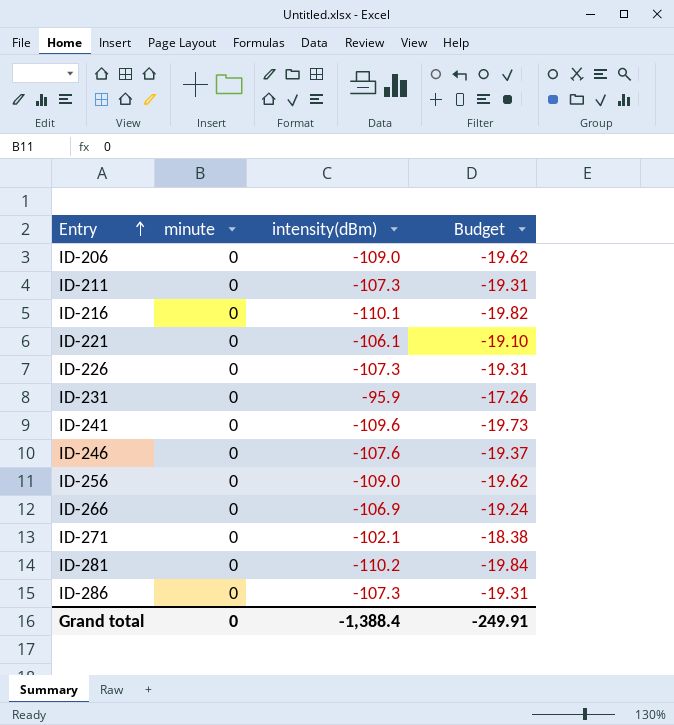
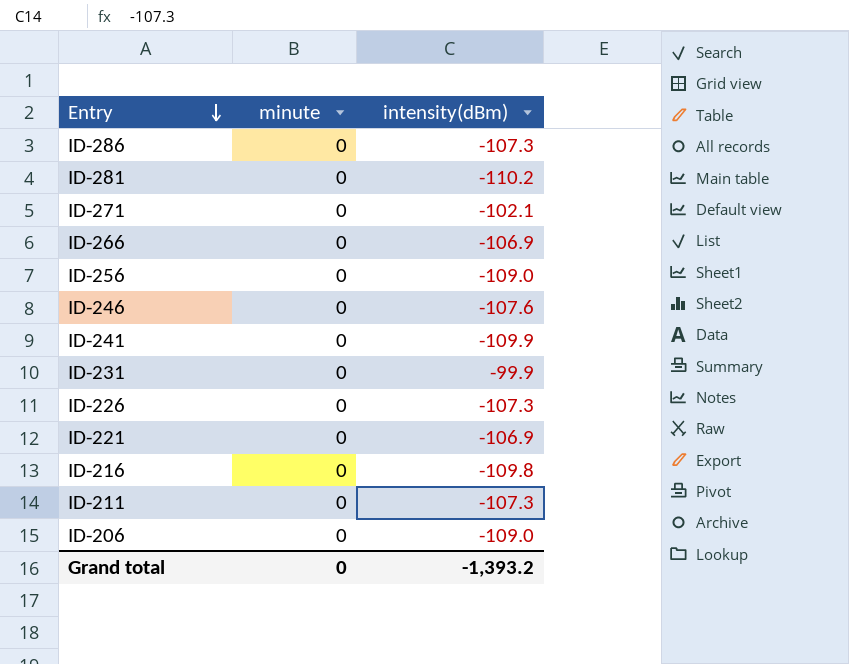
row order: Entry ascending -> Entry descending
column Budget | formula: [intensity(dBm)] * 0.18 -> none
ID-241 | intensity(dBm): -109.6 -> -109.9
ID-231 | intensity(dBm): -95.9 -> -99.9
ID-221 | intensity(dBm): -106.1 -> -106.9
ID-216 | intensity(dBm): -110.1 -> -109.8
Grand total | intensity(dBm): -1,388.4 -> -1,393.2

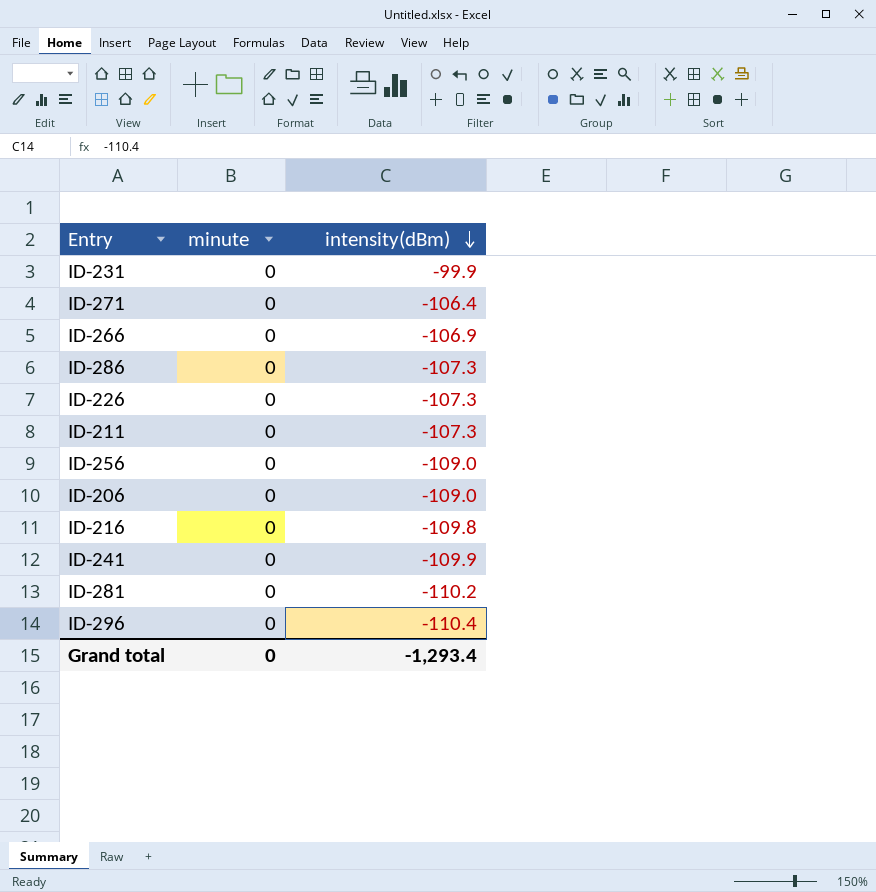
row order: Entry descending -> intensity(dBm) descending
row ID-246: 0 | -107.6 -> none
row ID-221: 0 | -106.9 -> none
ID-271 | intensity(dBm): -102.1 -> -106.4
row ID-296: none -> 0 | -110.4
Grand total | intensity(dBm): -1,393.2 -> -1,293.4

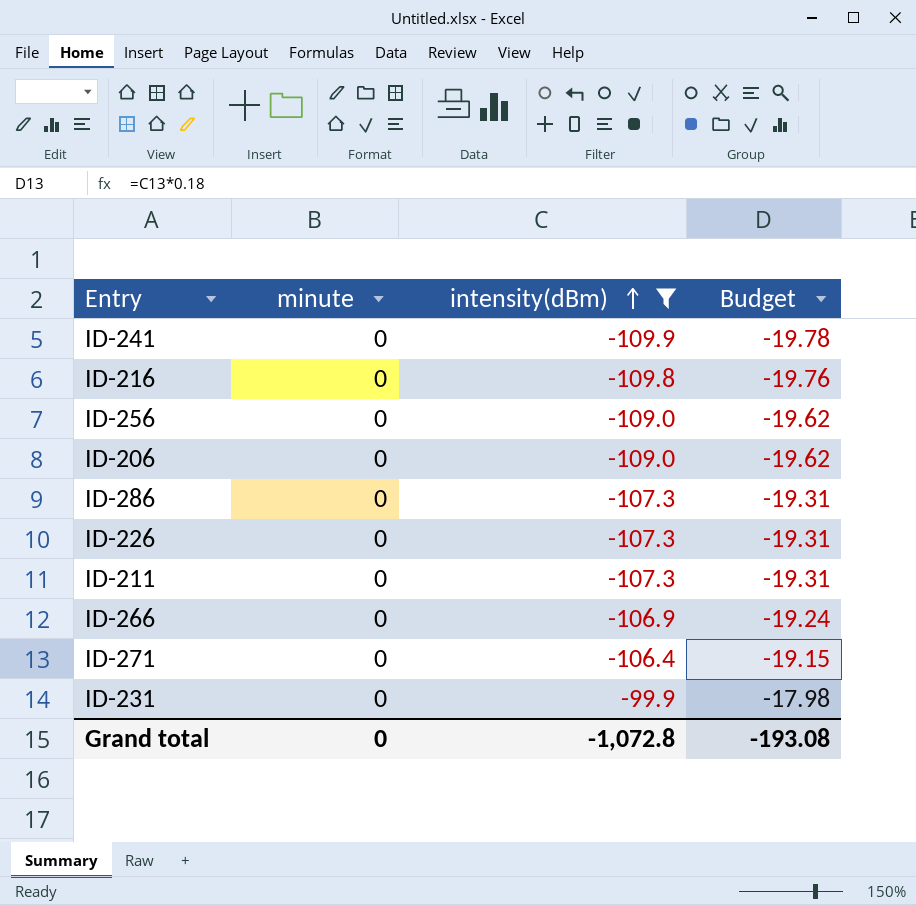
filter: none -> intensity(dBm) >= -109.9
row order: intensity(dBm) descending -> intensity(dBm) ascending
column Budget | formula: none -> [intensity(dBm)] * 0.18
Grand total | intensity(dBm): -1,293.4 -> -1,072.8

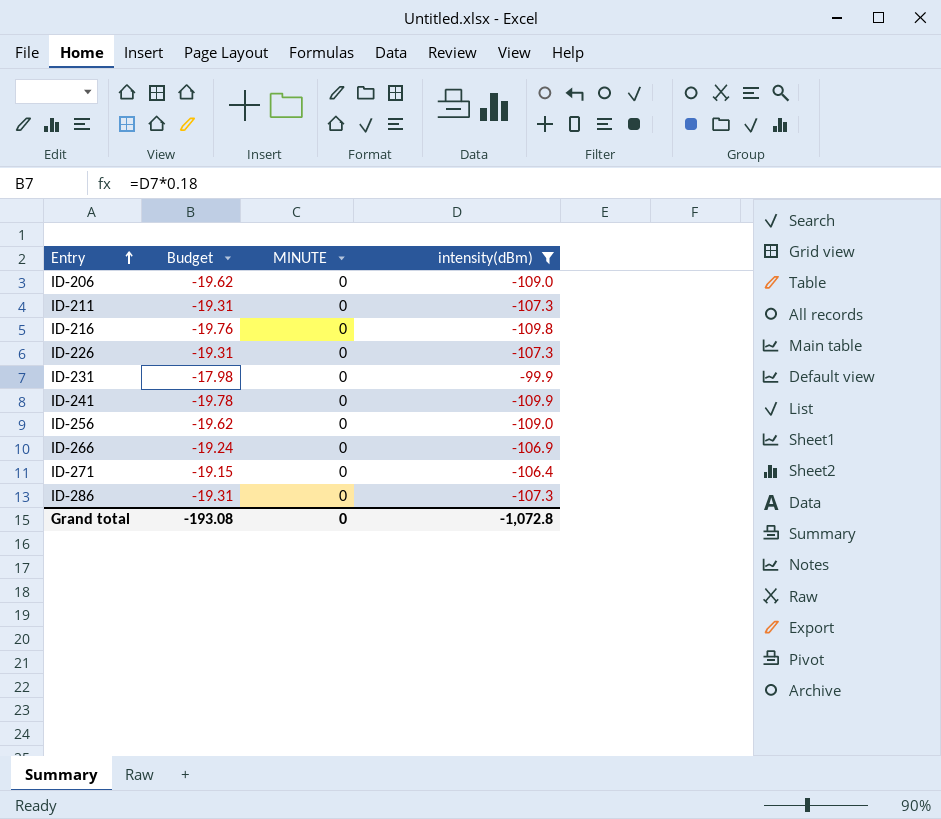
row order: intensity(dBm) ascending -> Entry ascending
column Budget | position: 4 -> 2
column name: minute -> MINUTE

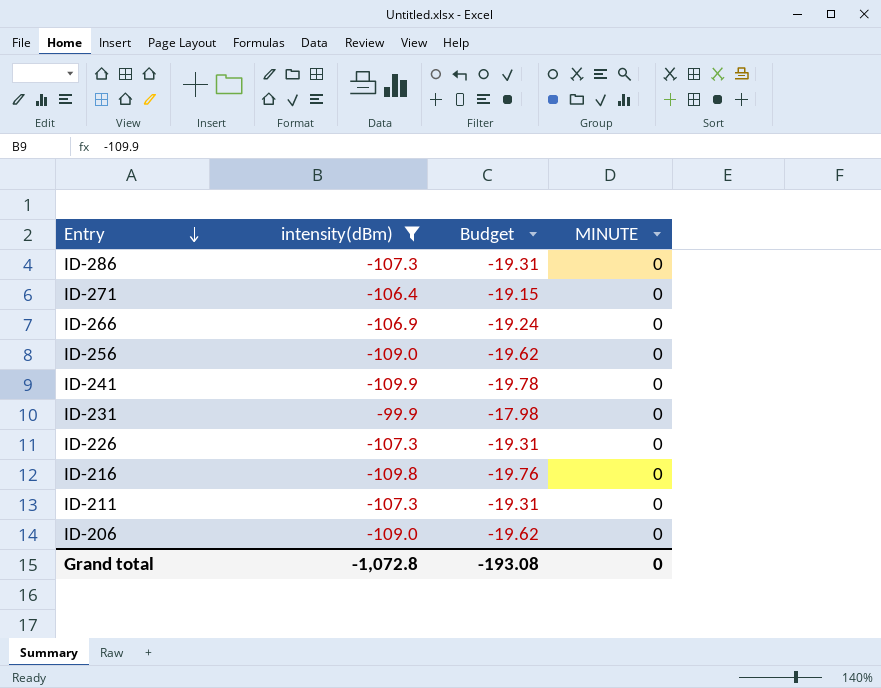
row order: Entry ascending -> Entry descending
column intensity(dBm) | position: 4 -> 2

